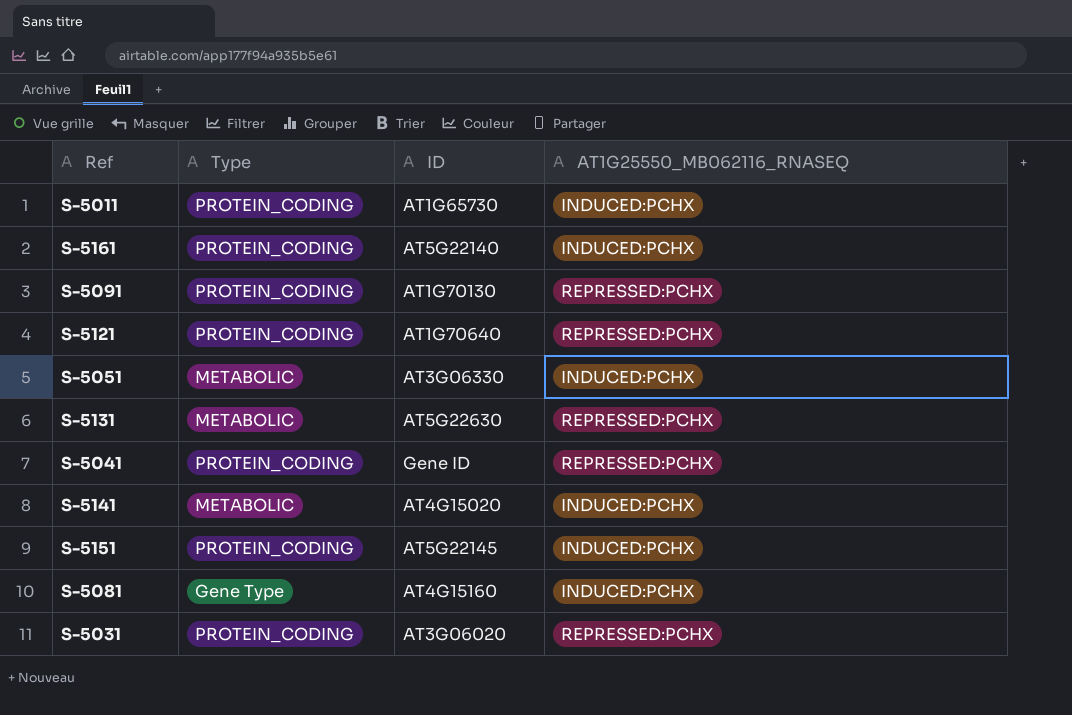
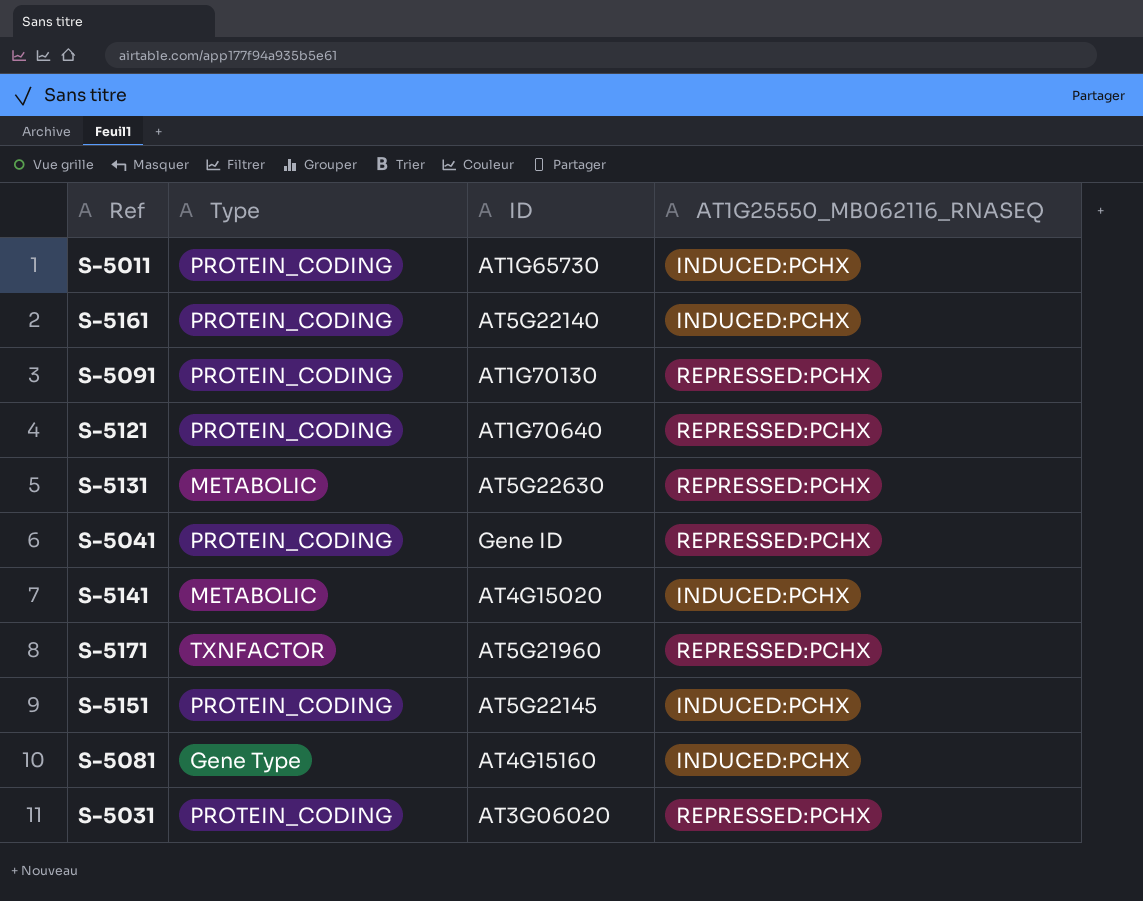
row S-5051: METABOLIC | AT3G06330 | INDUCED:PCHX -> none
row S-5171: none -> TXNFACTOR | AT5G21960 | REPRESSED:PCHX

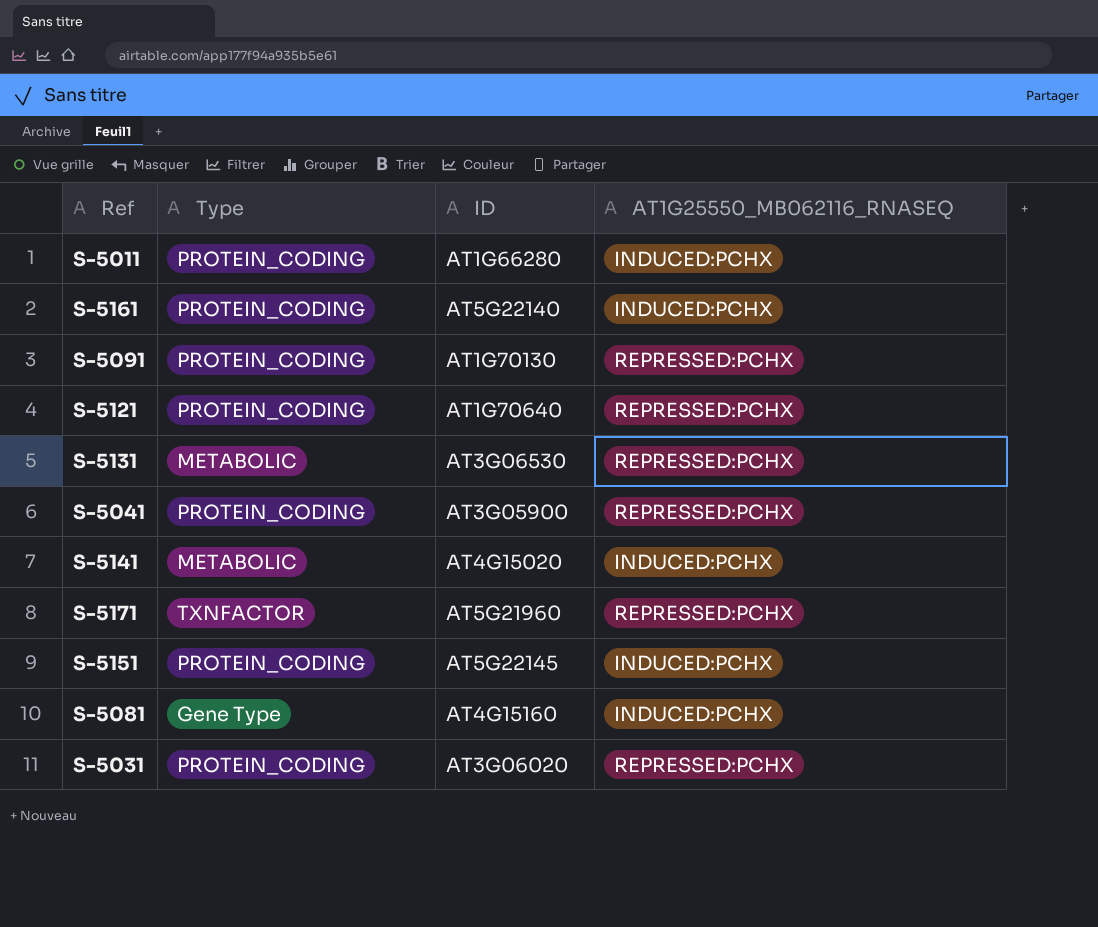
S-5011 | ID: AT1G65730 -> AT1G66280
S-5131 | ID: AT5G22630 -> AT3G06530
S-5041 | ID: Gene ID -> AT3G05900

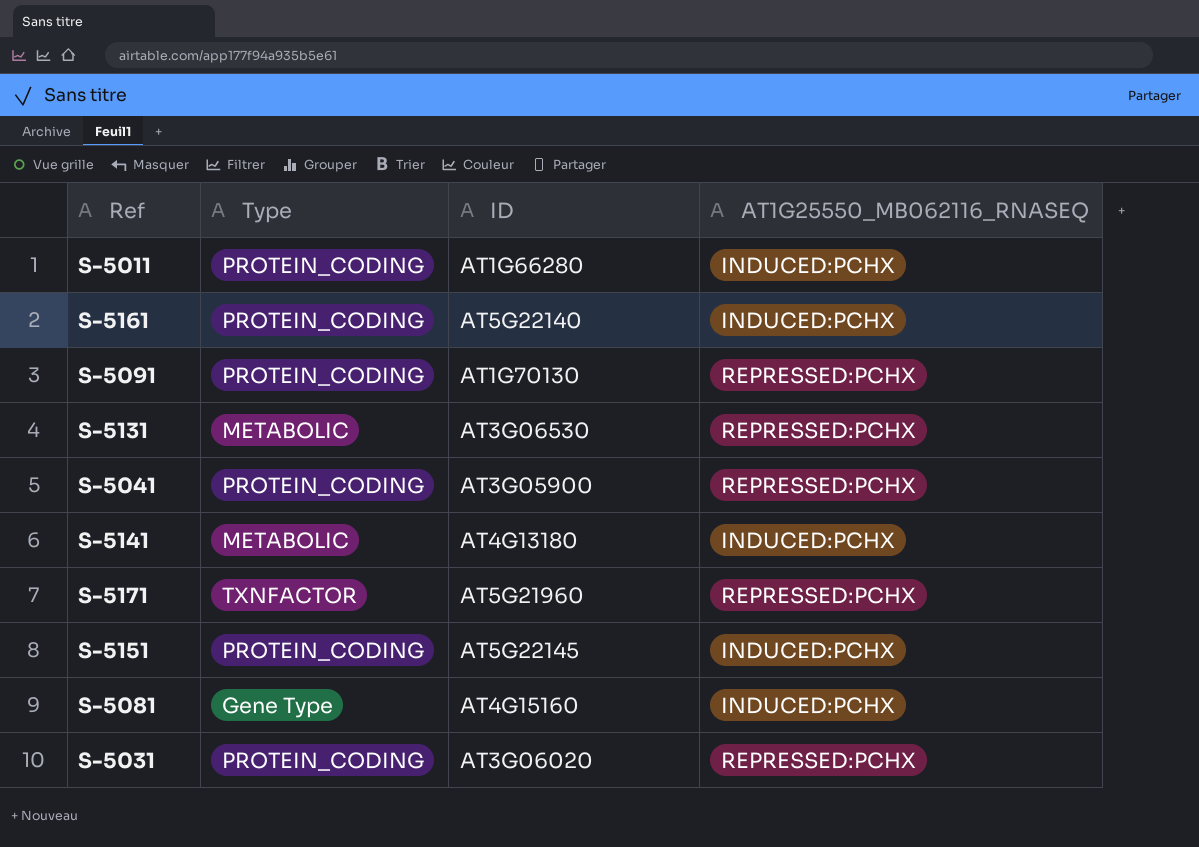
row S-5121: PROTEIN_CODING | AT1G70640 | REPRESSED:PCHX -> none
S-5141 | ID: AT4G15020 -> AT4G13180

